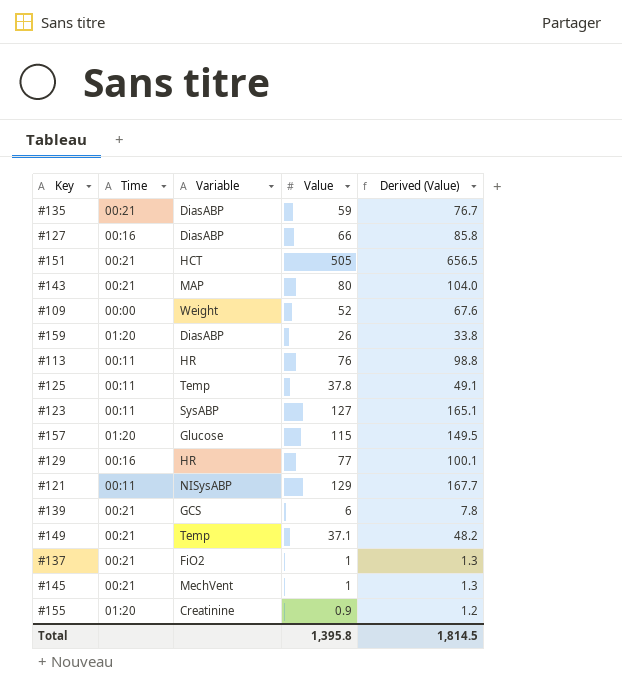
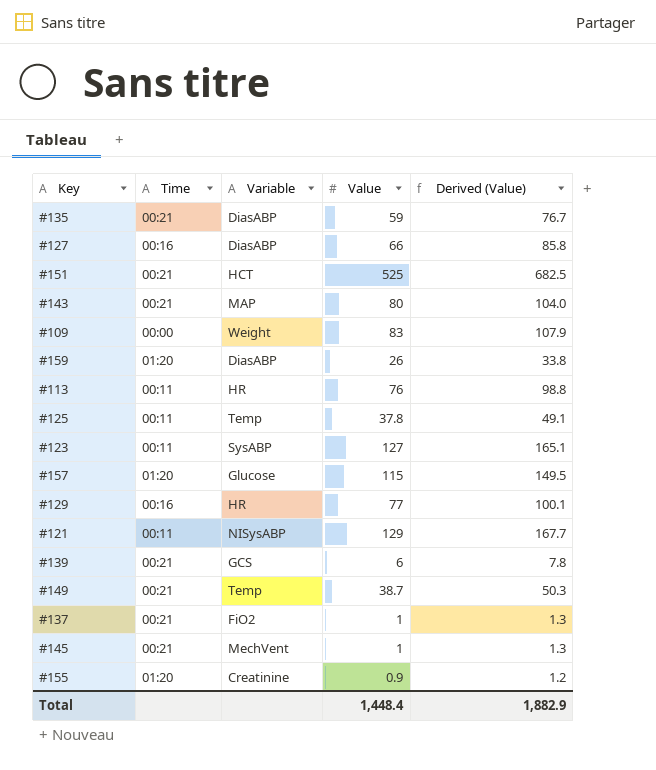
#151 | Value: 505 -> 525
#151 | Derived (Value): 656.5 -> 682.5
#109 | Value: 52 -> 83
#109 | Derived (Value): 67.6 -> 107.9
#149 | Value: 37.1 -> 38.7
#149 | Derived (Value): 48.2 -> 50.3
Total | Value: 1,395.8 -> 1,448.4
Total | Derived (Value): 1,814.5 -> 1,882.9

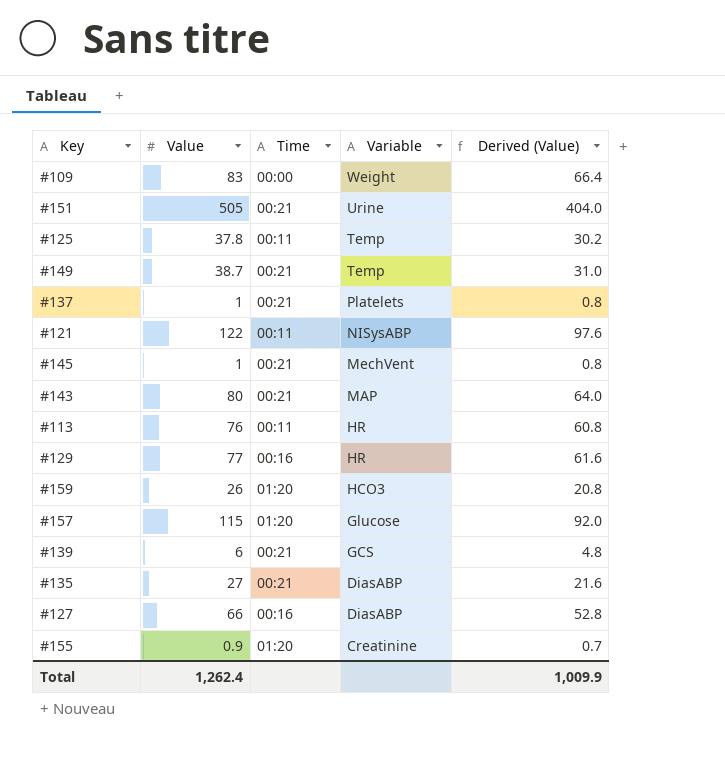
row order: none -> Variable descending
column Value | position: 4 -> 2
column Derived (Value) | formula: [Value] * 1.3 -> [Value] * 0.8
row #123: 00:11 | SysABP | 127 | 165.1 -> none
#151 | Value: 525 -> 505
#151 | Variable: HCT -> Urine
#137 | Variable: FiO2 -> Platelets
#121 | Value: 129 -> 122
#159 | Variable: DiasABP -> HCO3
#135 | Value: 59 -> 27
Total | Value: 1,448.4 -> 1,262.4
Total | Derived (Value): 1,882.9 -> 1,009.9

